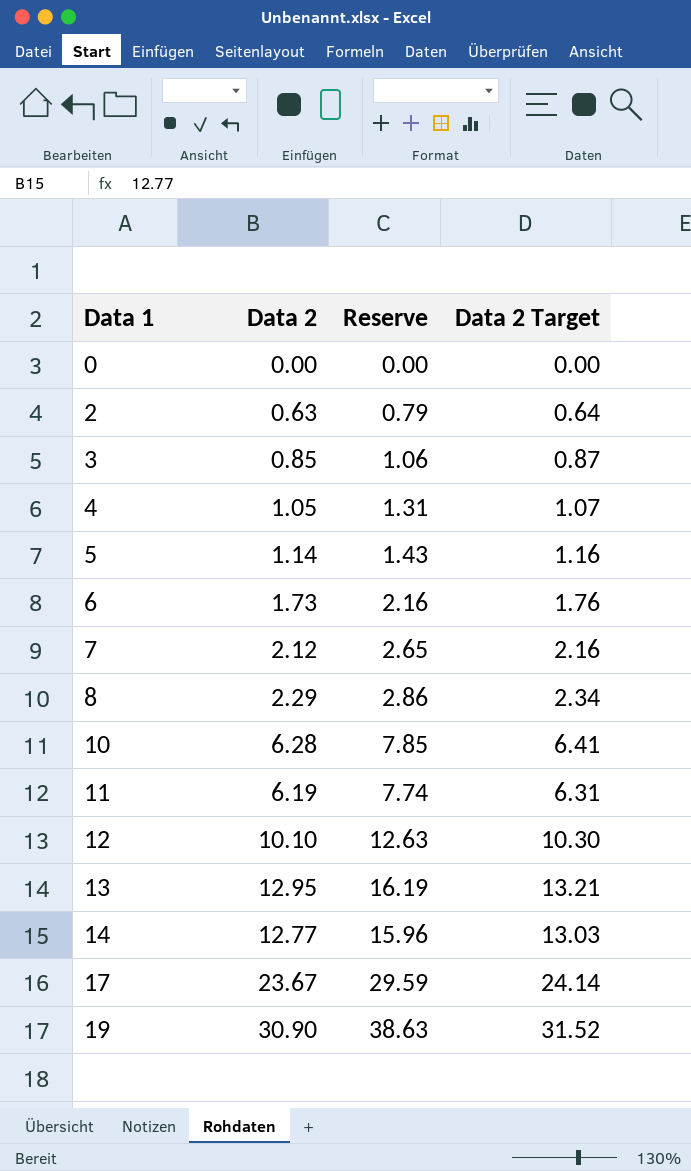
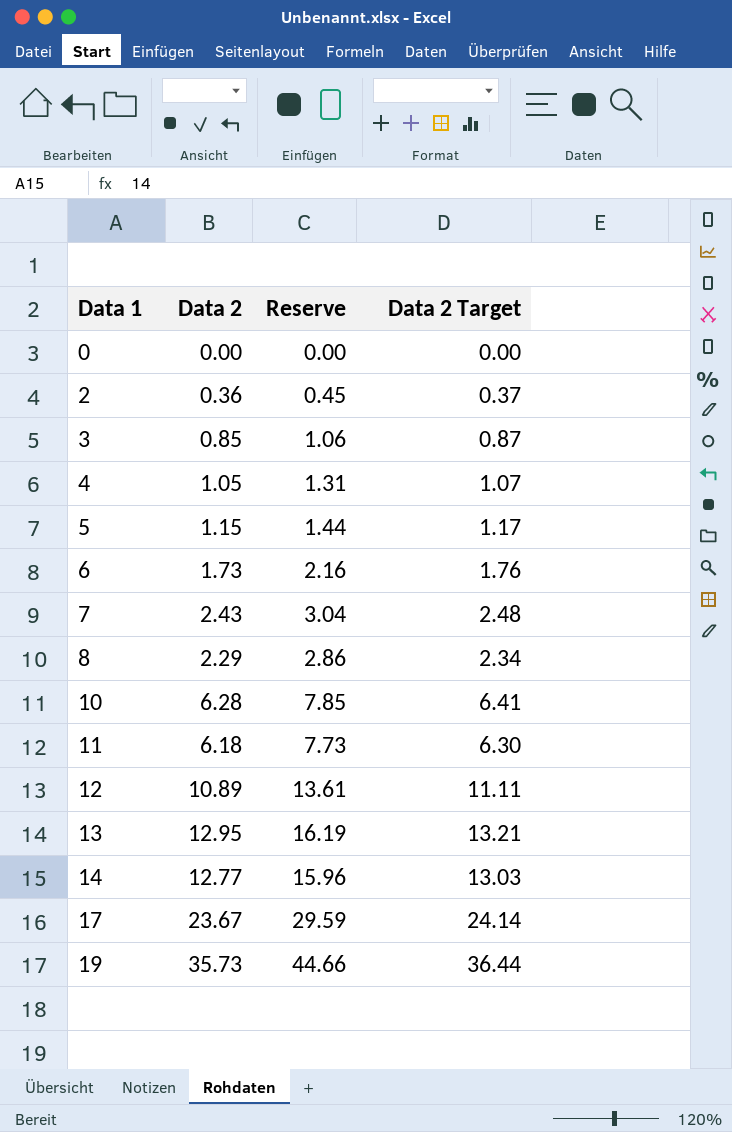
2 | Data 2: 0.63 -> 0.36
2 | Reserve: 0.79 -> 0.45
2 | Data 2 Target: 0.64 -> 0.37
5 | Data 2: 1.14 -> 1.15
5 | Reserve: 1.43 -> 1.44
5 | Data 2 Target: 1.16 -> 1.17
7 | Data 2: 2.12 -> 2.43
7 | Reserve: 2.65 -> 3.04
7 | Data 2 Target: 2.16 -> 2.48
11 | Data 2: 6.19 -> 6.18
11 | Reserve: 7.74 -> 7.73
11 | Data 2 Target: 6.31 -> 6.30
12 | Data 2: 10.10 -> 10.89
12 | Reserve: 12.63 -> 13.61
12 | Data 2 Target: 10.30 -> 11.11
19 | Data 2: 30.90 -> 35.73
19 | Reserve: 38.63 -> 44.66
19 | Data 2 Target: 31.52 -> 36.44

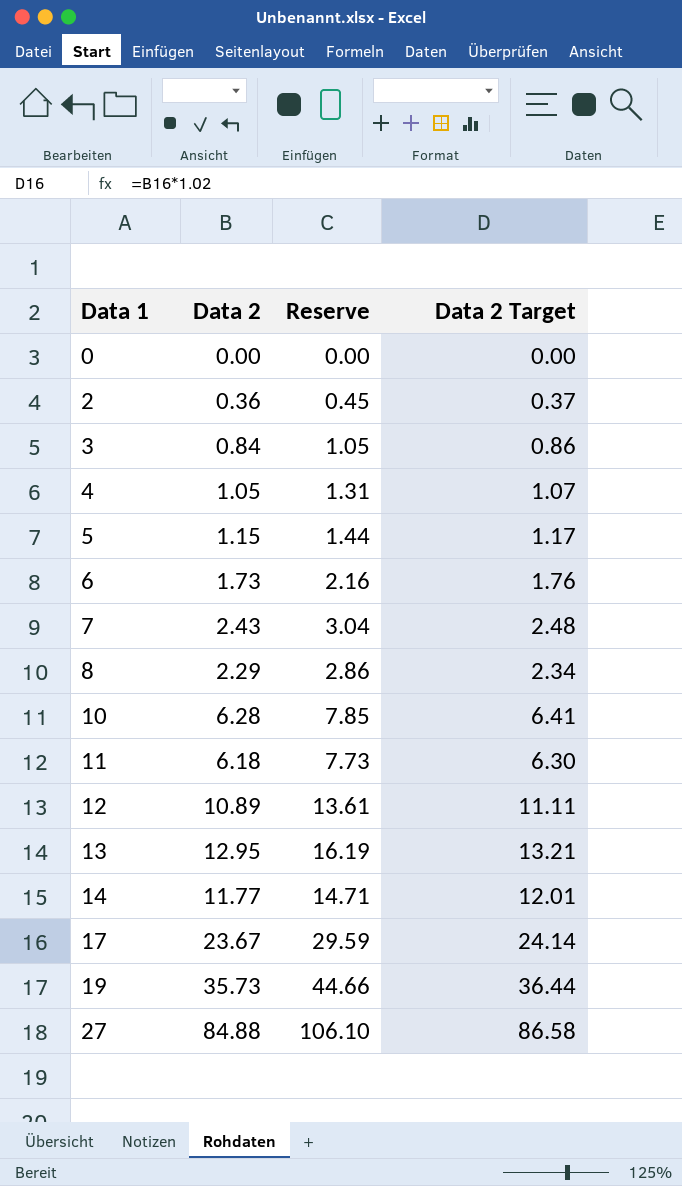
3 | Data 2: 0.85 -> 0.84
3 | Reserve: 1.06 -> 1.05
3 | Data 2 Target: 0.87 -> 0.86
14 | Data 2: 12.77 -> 11.77
14 | Reserve: 15.96 -> 14.71
14 | Data 2 Target: 13.03 -> 12.01
row 27: none -> 84.88 | 106.10 | 86.58

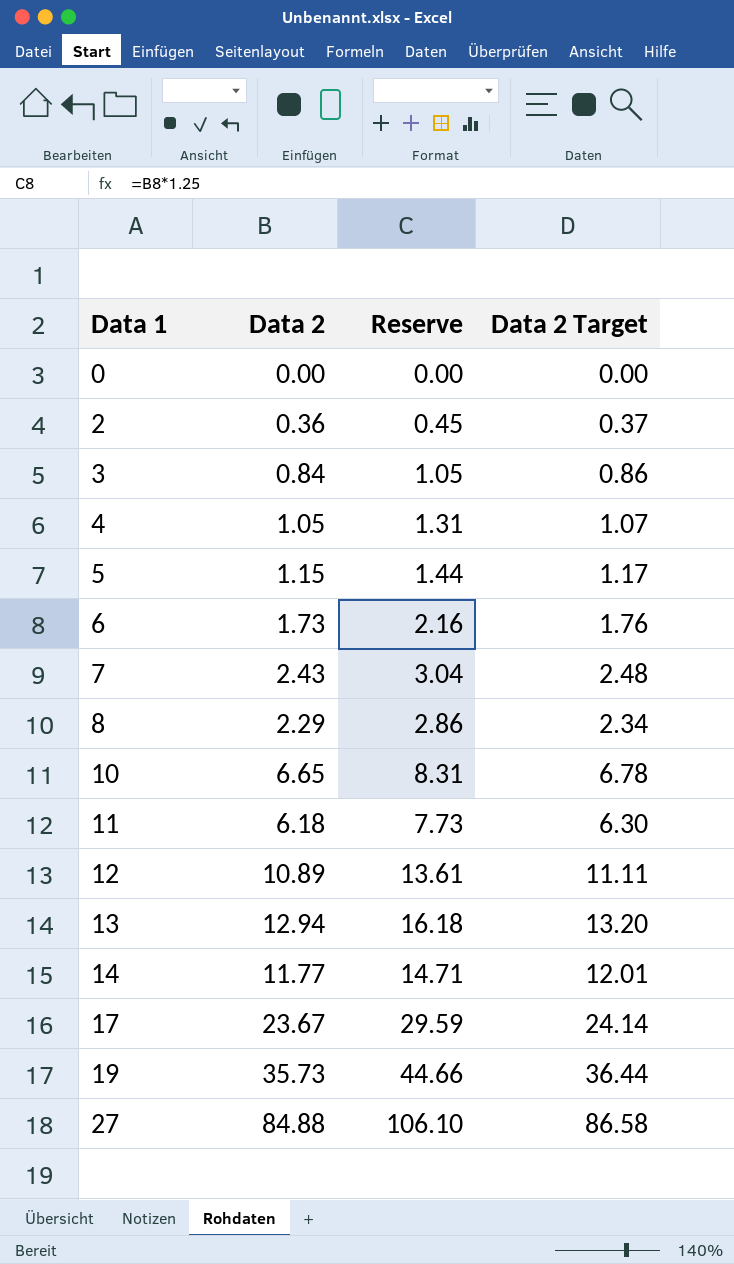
10 | Data 2: 6.28 -> 6.65
10 | Reserve: 7.85 -> 8.31
10 | Data 2 Target: 6.41 -> 6.78
13 | Data 2: 12.95 -> 12.94
13 | Reserve: 16.19 -> 16.18
13 | Data 2 Target: 13.21 -> 13.20

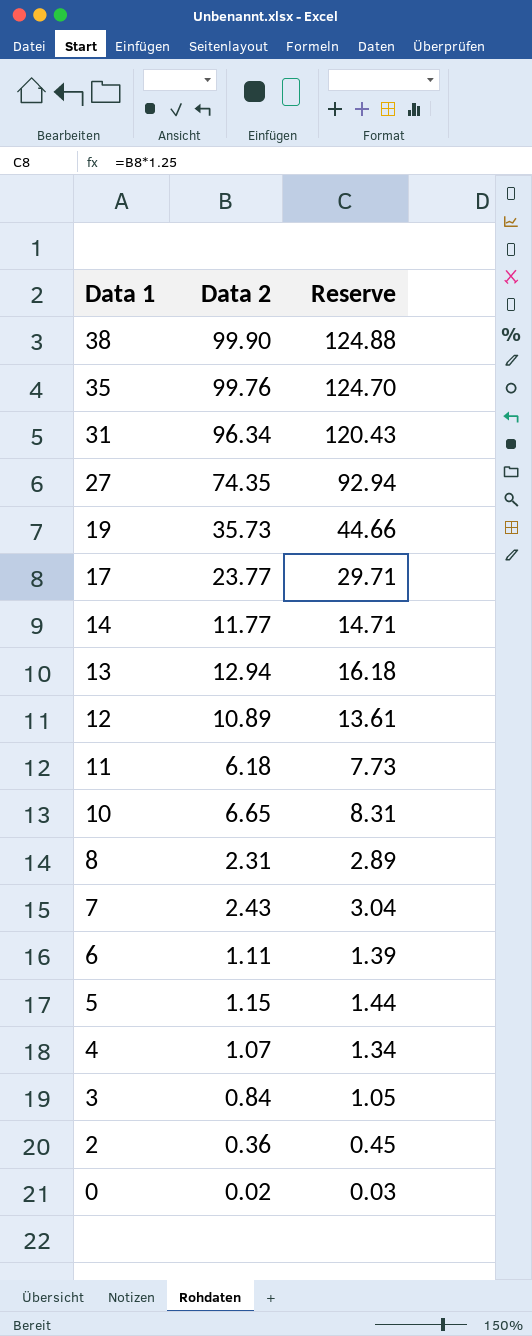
row order: Data 1 ascending -> Data 1 descending
column Data 2 Target | formula: [Data 2] * 1.02 -> none
row 38: none -> 99.90 | 124.88
row 35: none -> 99.76 | 124.70
row 31: none -> 96.34 | 120.43
27 | Data 2: 84.88 -> 74.35
27 | Reserve: 106.10 -> 92.94
17 | Data 2: 23.67 -> 23.77
17 | Reserve: 29.59 -> 29.71
8 | Data 2: 2.29 -> 2.31
8 | Reserve: 2.86 -> 2.89
6 | Data 2: 1.73 -> 1.11
6 | Reserve: 2.16 -> 1.39
4 | Data 2: 1.05 -> 1.07
4 | Reserve: 1.31 -> 1.34
0 | Data 2: 0.00 -> 0.02
0 | Reserve: 0.00 -> 0.03

